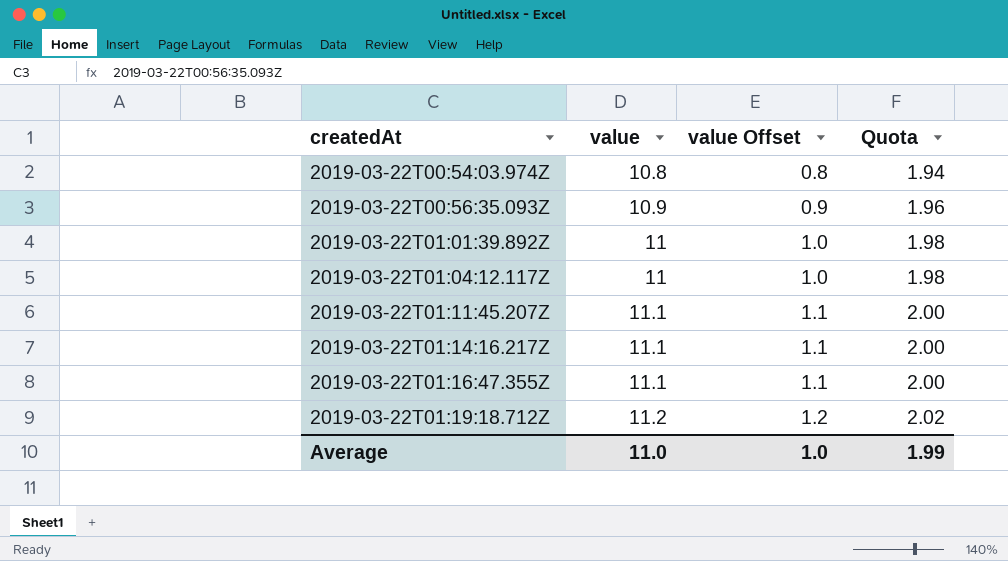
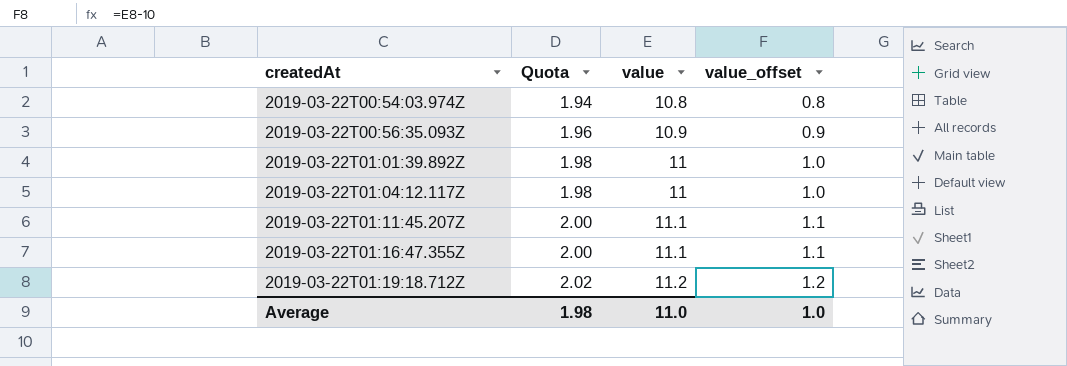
column Quota | position: 4 -> 2
column name: value Offset -> value_offset
row 2019-03-22T01:14:16.217Z: 11.1 | 1.1 | 2.00 -> none
Average | Quota: 1.99 -> 1.98

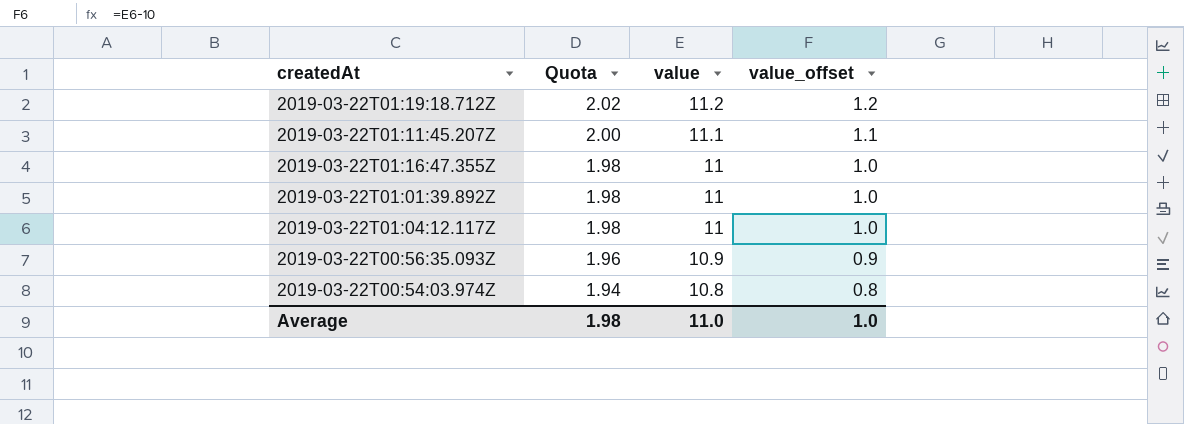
row order: createdAt ascending -> Quota descending
2019-03-22T01:16:47.355Z | Quota: 2.00 -> 1.98
2019-03-22T01:16:47.355Z | value: 11.1 -> 11
2019-03-22T01:16:47.355Z | value_offset: 1.1 -> 1.0

